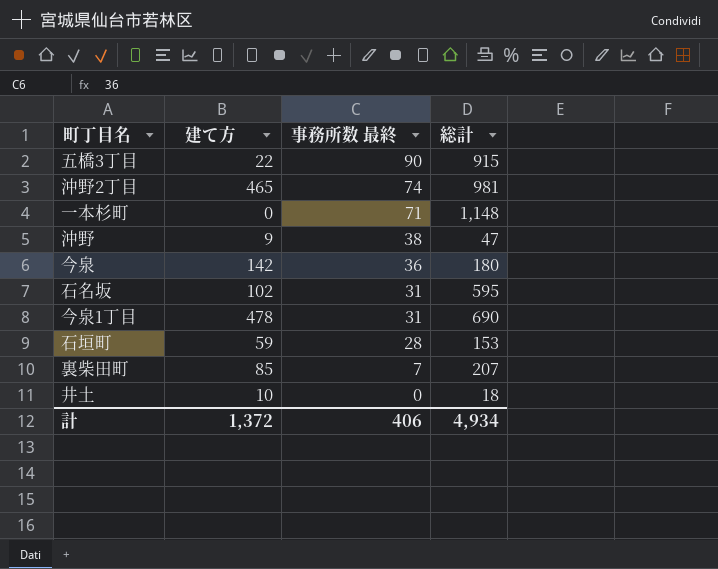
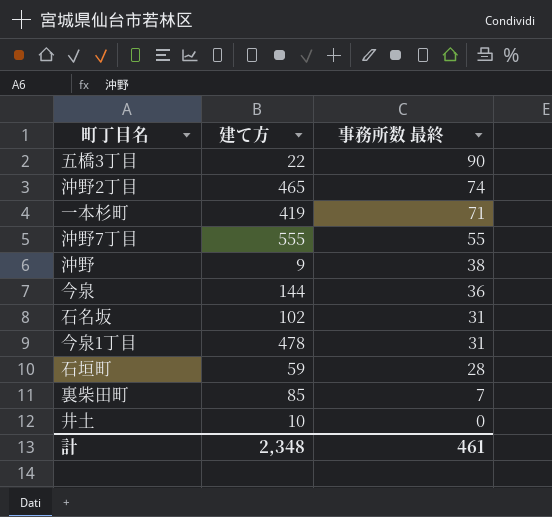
column 総計 | position: 4 -> none
一本杉町 | 建て方: 0 -> 419
row 沖野7丁目: none -> 555 | 55
今泉 | 建て方: 142 -> 144
計 | 建て方: 1,372 -> 2,348
計 | 事務所数 最終: 406 -> 461

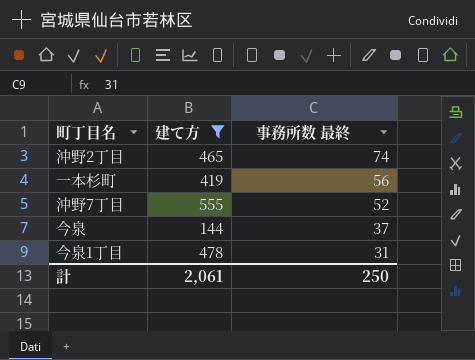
filter: none -> 建て方 >= 144
一本杉町 | 事務所数 最終: 71 -> 56
沖野7丁目 | 事務所数 最終: 55 -> 52
今泉 | 事務所数 最終: 36 -> 37
計 | 建て方: 2,348 -> 2,061
計 | 事務所数 最終: 461 -> 250

